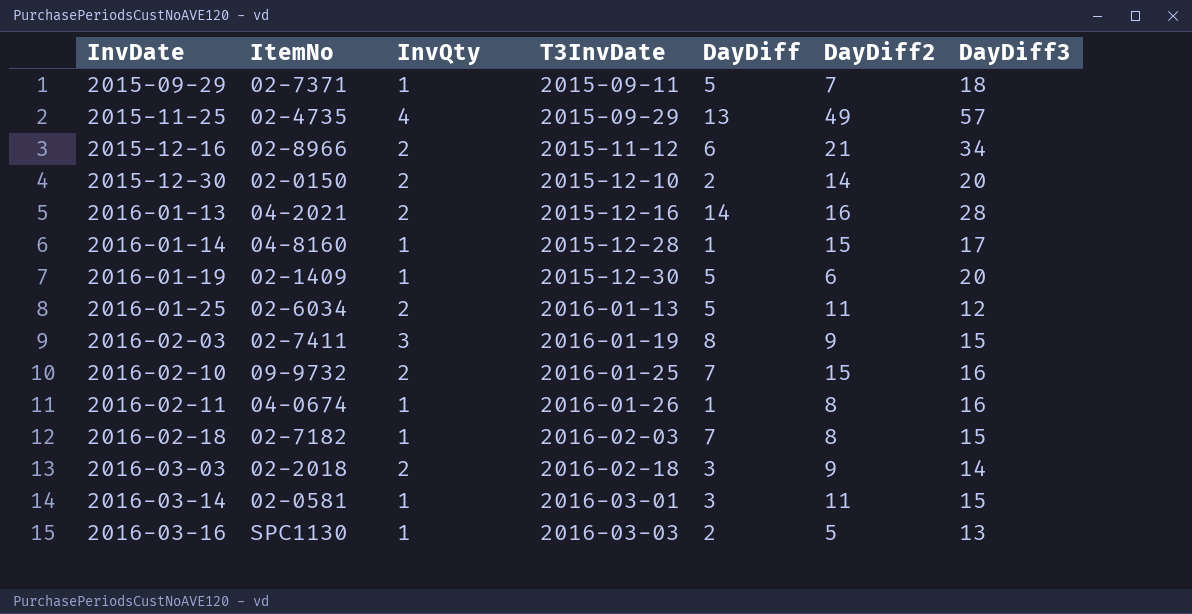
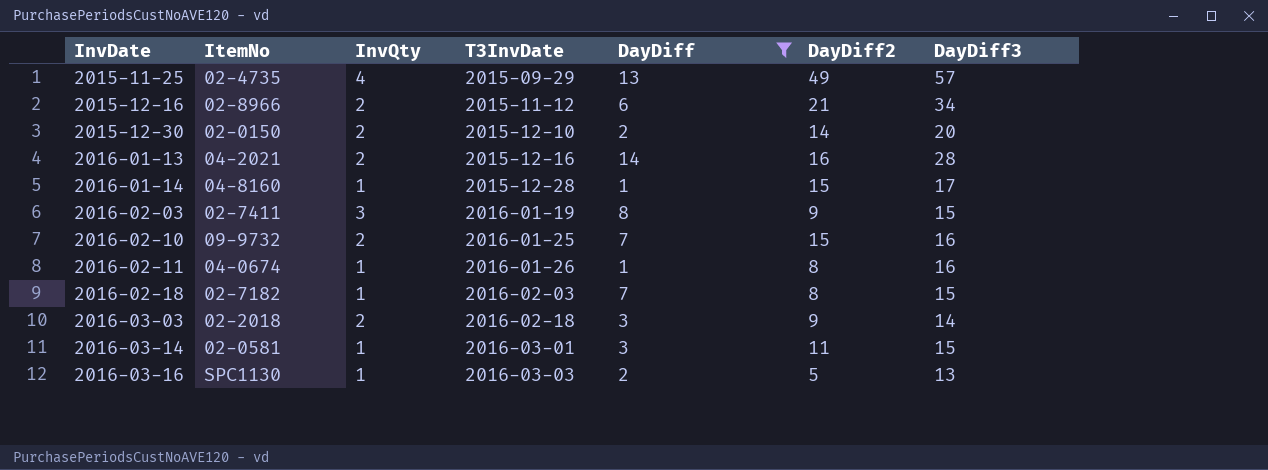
filter: none -> DayDiff != 5

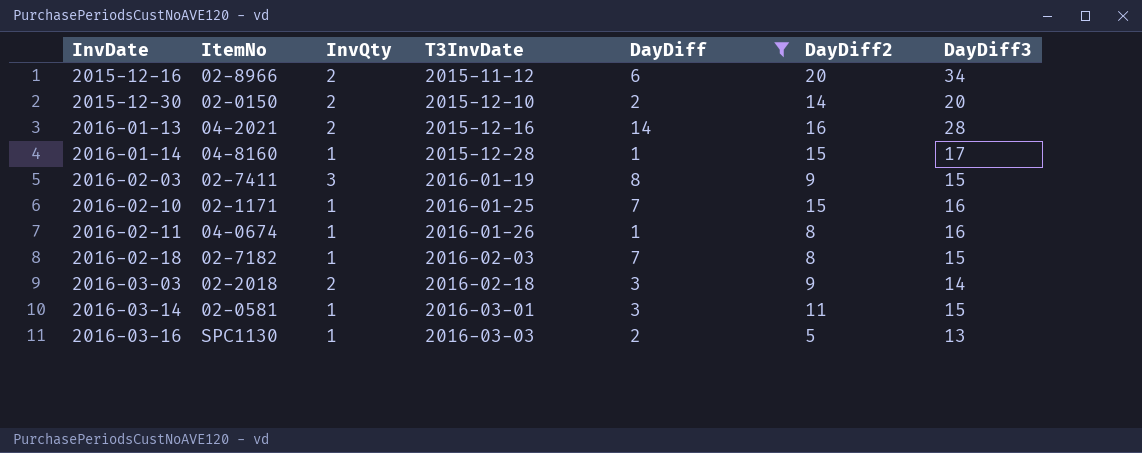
row 2015-11-25: 02-4735 | 4 | 2015-09-29 | 13 | 49 | 57 -> none
2015-12-16 | DayDiff2: 21 -> 20
2016-02-10 | ItemNo: 09-9732 -> 02-1171
2016-02-10 | InvQty: 2 -> 1

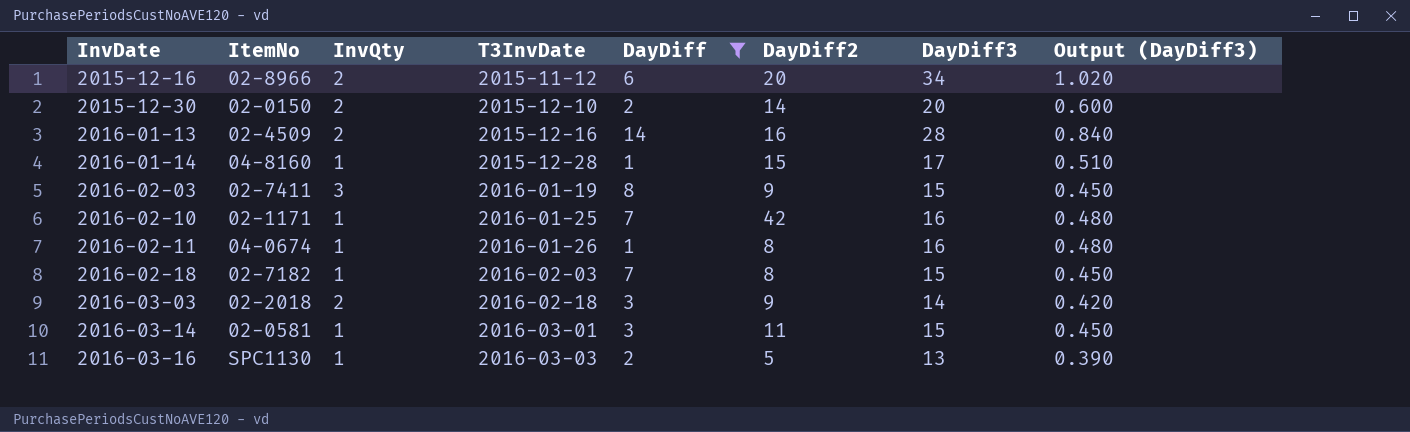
column Output (DayDiff3) | formula: none -> [DayDiff3] * 0.03
2016-01-13 | ItemNo: 04-2021 -> 02-4509
2016-02-10 | DayDiff2: 15 -> 42

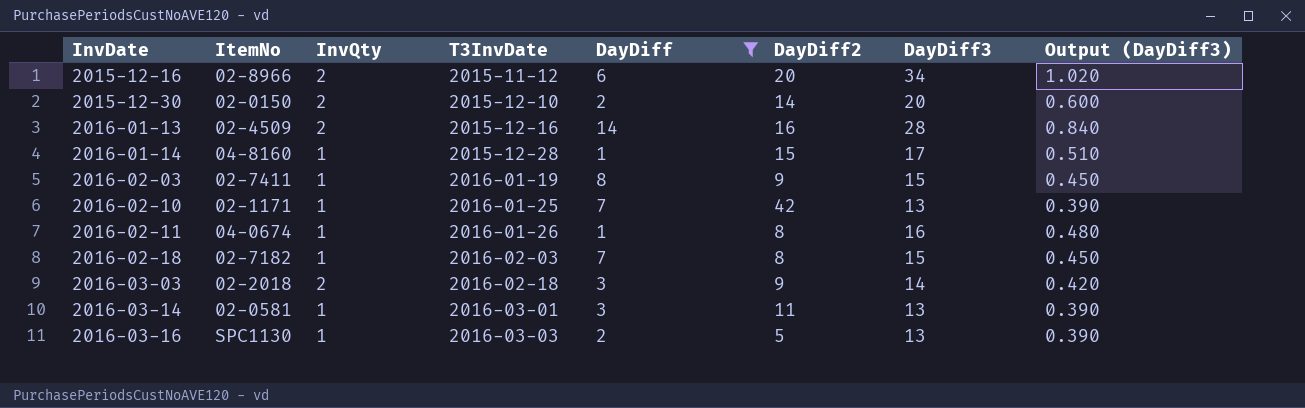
2016-02-03 | InvQty: 3 -> 1
2016-02-10 | DayDiff3: 16 -> 13
2016-02-10 | Output (DayDiff3): 0.480 -> 0.390
2016-03-14 | DayDiff3: 15 -> 13
2016-03-14 | Output (DayDiff3): 0.450 -> 0.390

